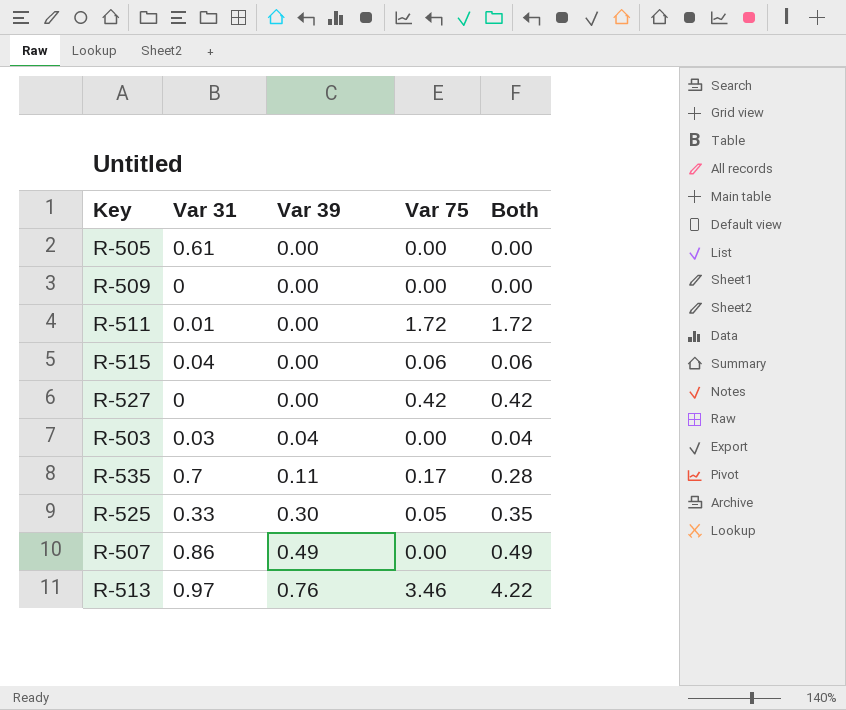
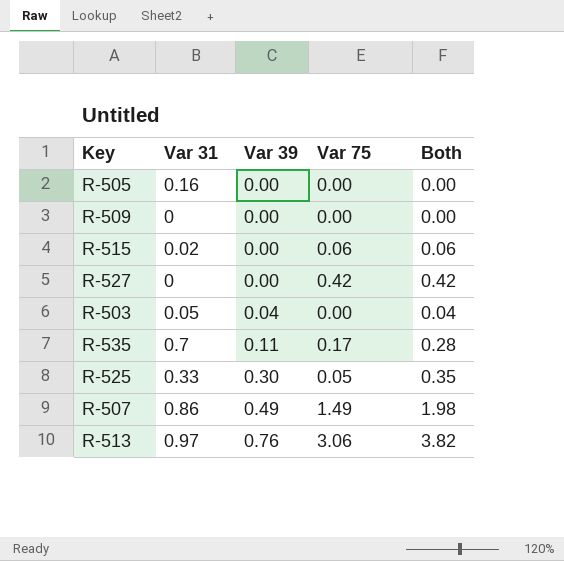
row R-511: 0.01 | 0.00 | 1.72 | 1.72 -> none
R-505 | Var 31: 0.61 -> 0.16
R-515 | Var 31: 0.04 -> 0.02
R-503 | Var 31: 0.03 -> 0.05
R-507 | Var 75: 0.00 -> 1.49
R-507 | Both: 0.49 -> 1.98
R-513 | Var 75: 3.46 -> 3.06
R-513 | Both: 4.22 -> 3.82

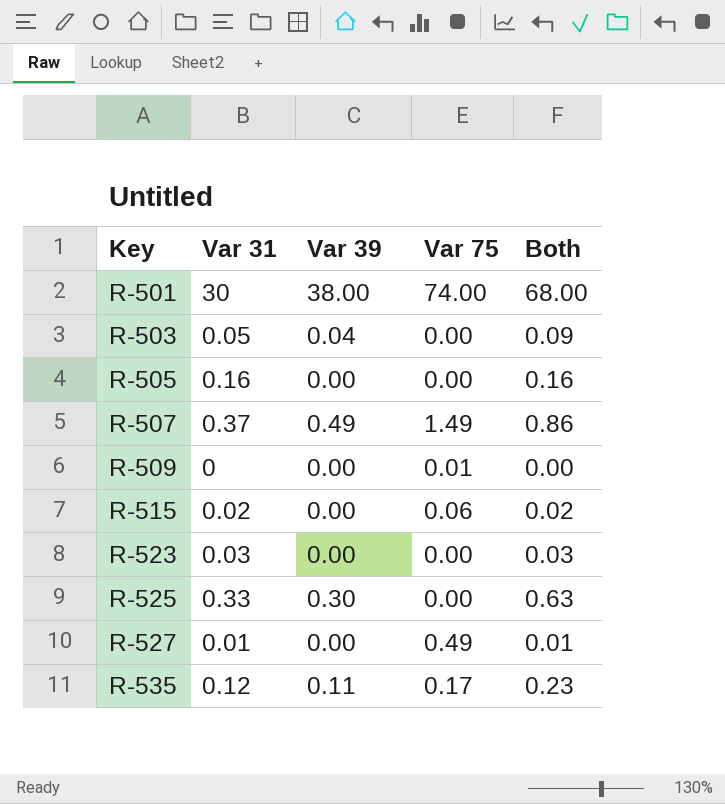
row order: Var 39 ascending -> Key ascending
column Both | formula: [Var 39] + [Var 75] -> [Var 31] + [Var 39]
row R-513: 0.97 | 0.76 | 3.06 | 3.82 -> none
row R-501: none -> 30 | 38.00 | 74.00 | 68.00
R-507 | Var 31: 0.86 -> 0.37
R-509 | Var 75: 0.00 -> 0.01
row R-523: none -> 0.03 | 0.00 | 0.00 | 0.03
R-525 | Var 75: 0.05 -> 0.00
R-527 | Var 31: 0 -> 0.01
R-527 | Var 75: 0.42 -> 0.49
R-535 | Var 31: 0.7 -> 0.12

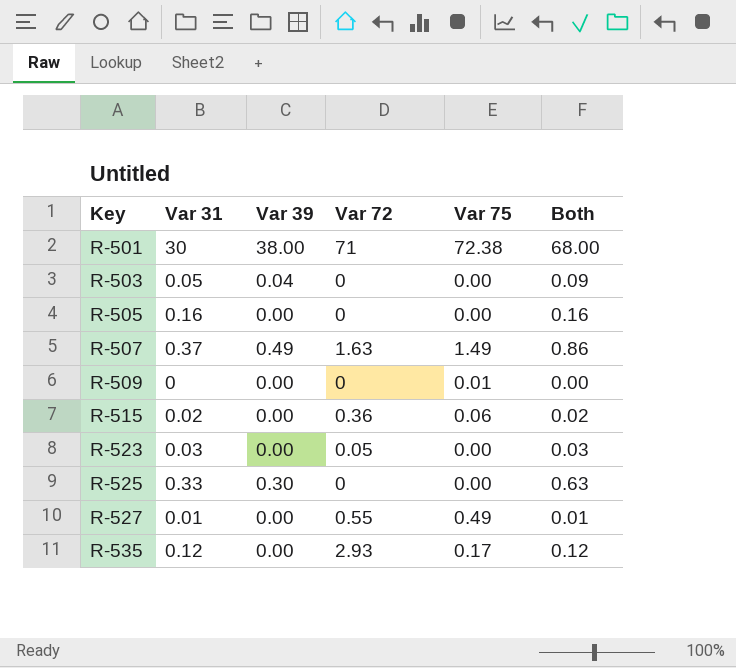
column Var 72 | position: none -> 4
R-501 | Var 75: 74.00 -> 72.38
R-535 | Var 39: 0.11 -> 0.00
R-535 | Both: 0.23 -> 0.12

